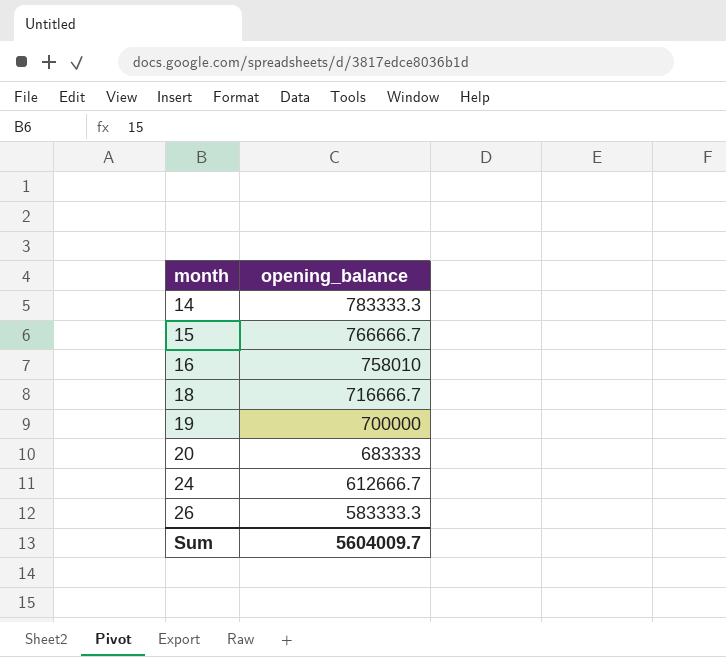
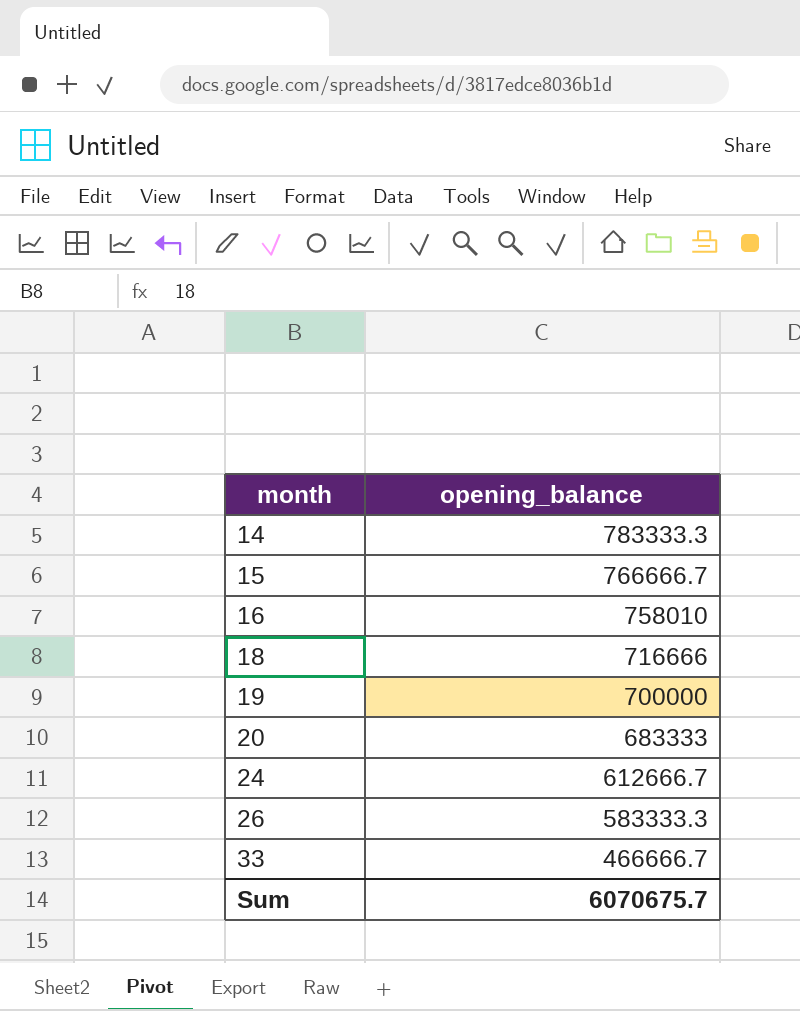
18 | opening_balance: 716666.7 -> 716666
row 33: none -> 466666.7
Sum | opening_balance: 5604009.7 -> 6070675.7

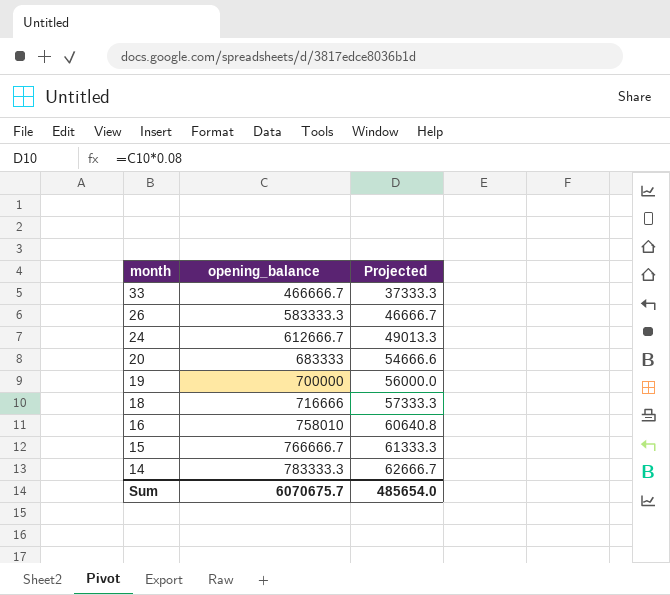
row order: month ascending -> month descending
column Projected | formula: none -> [opening_balance] * 0.08

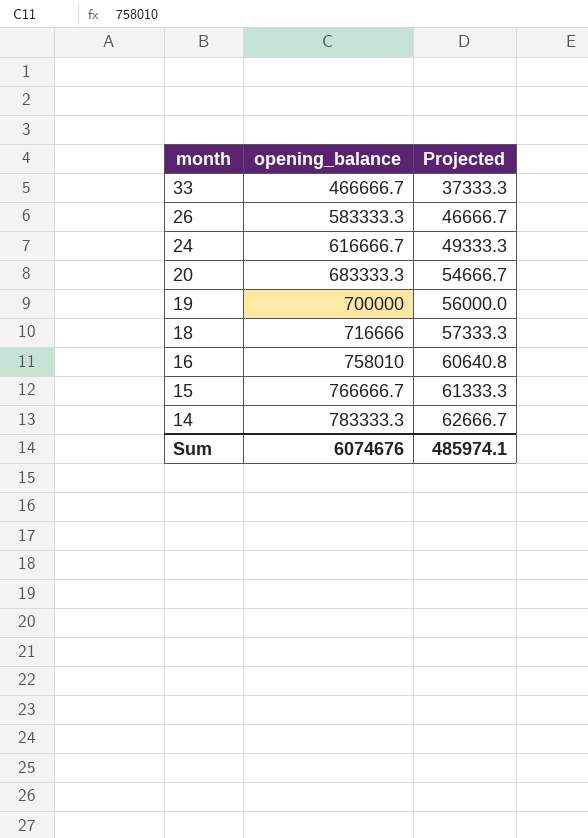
24 | opening_balance: 612666.7 -> 616666.7
24 | Projected: 49013.3 -> 49333.3
20 | opening_balance: 683333 -> 683333.3
20 | Projected: 54666.6 -> 54666.7
Sum | opening_balance: 6070675.7 -> 6074676
Sum | Projected: 485654.0 -> 485974.1

